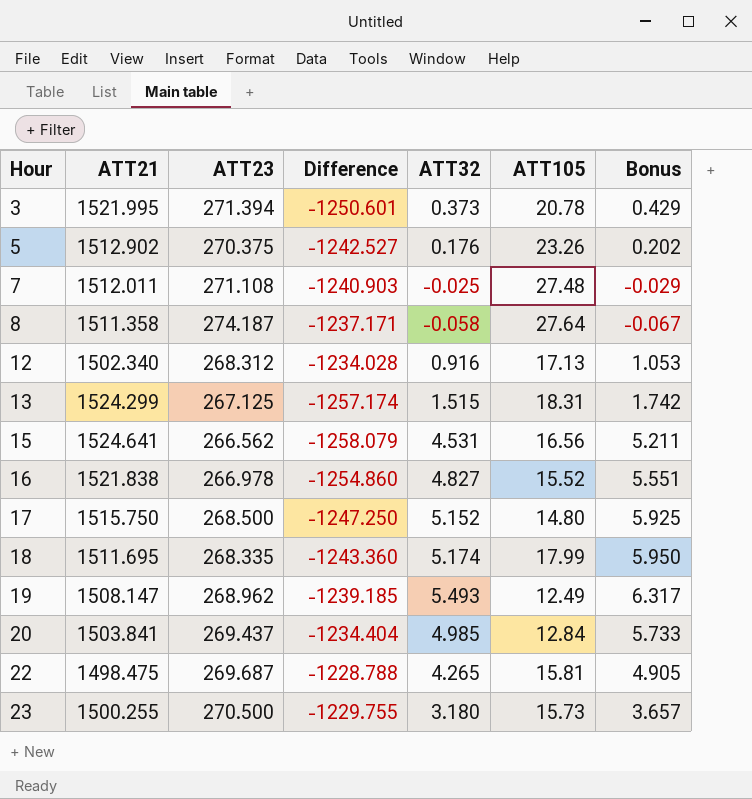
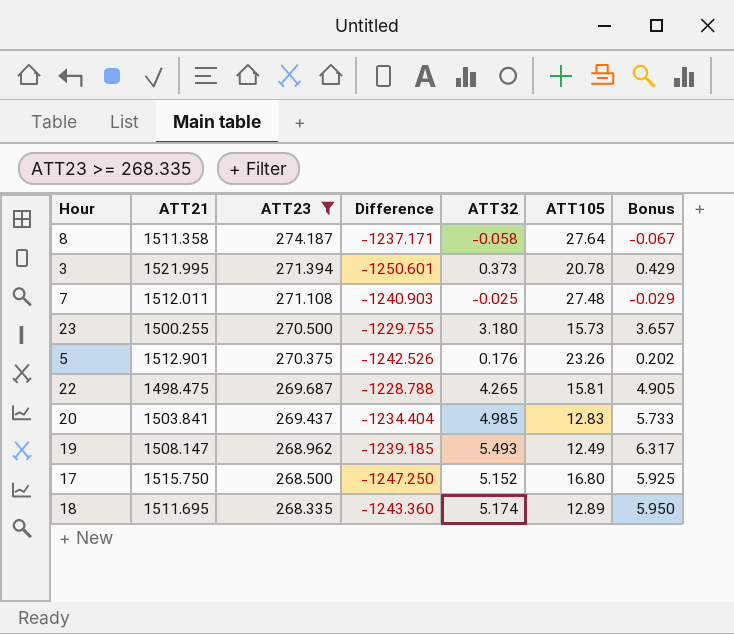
filter: none -> ATT23 >= 268.335
row order: Hour ascending -> ATT23 descending
5 | ATT21: 1512.902 -> 1512.901
5 | Difference: -1242.527 -> -1242.526
20 | ATT105: 12.84 -> 12.83
17 | ATT105: 14.80 -> 16.80
18 | ATT105: 17.99 -> 12.89

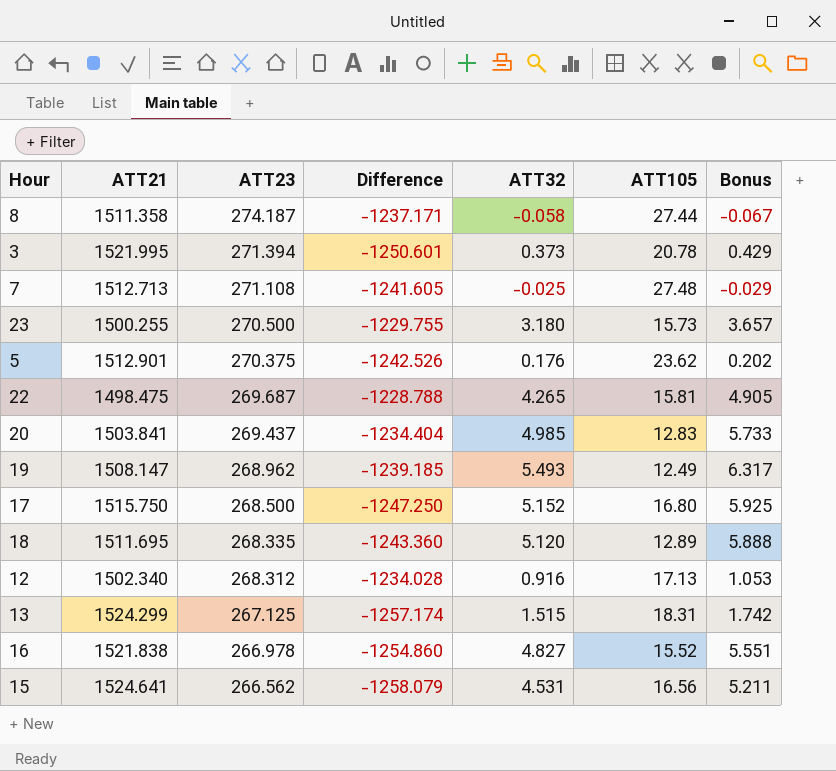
filter: ATT23 >= 268.335 -> none
8 | ATT105: 27.64 -> 27.44
7 | ATT21: 1512.011 -> 1512.713
7 | Difference: -1240.903 -> -1241.605
5 | ATT105: 23.26 -> 23.62
18 | ATT32: 5.174 -> 5.120
18 | Bonus: 5.950 -> 5.888

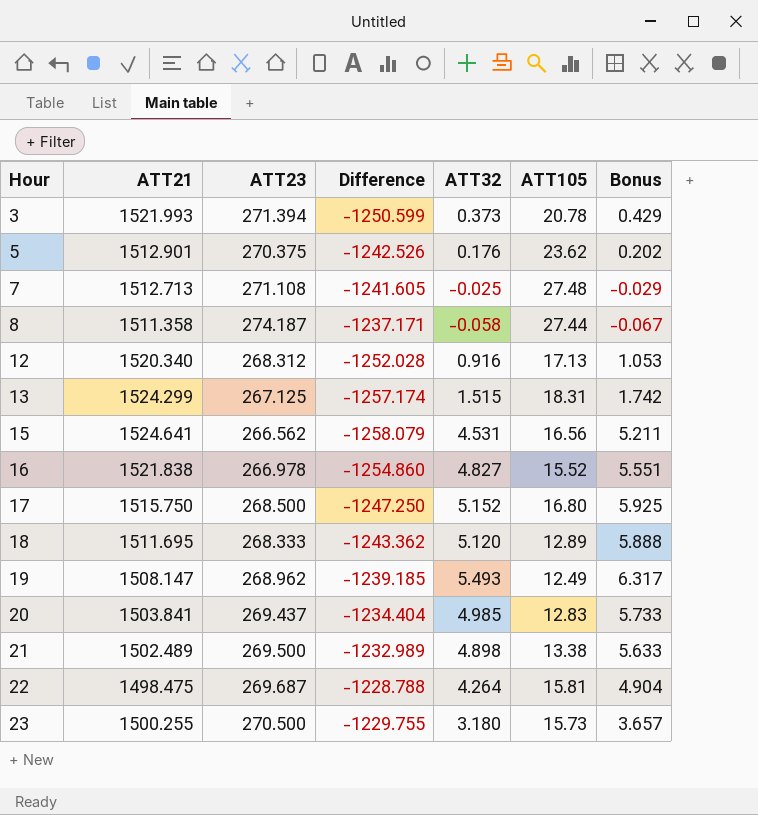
row order: ATT23 descending -> Hour ascending
3 | ATT21: 1521.995 -> 1521.993
3 | Difference: -1250.601 -> -1250.599
12 | ATT21: 1502.340 -> 1520.340
12 | Difference: -1234.028 -> -1252.028
18 | ATT23: 268.335 -> 268.333
18 | Difference: -1243.360 -> -1243.362
row 21: none -> 1502.489 | 269.500 | -1232.989 | 4.898 | 13.38 | 5.633
22 | ATT32: 4.265 -> 4.264
22 | Bonus: 4.905 -> 4.904

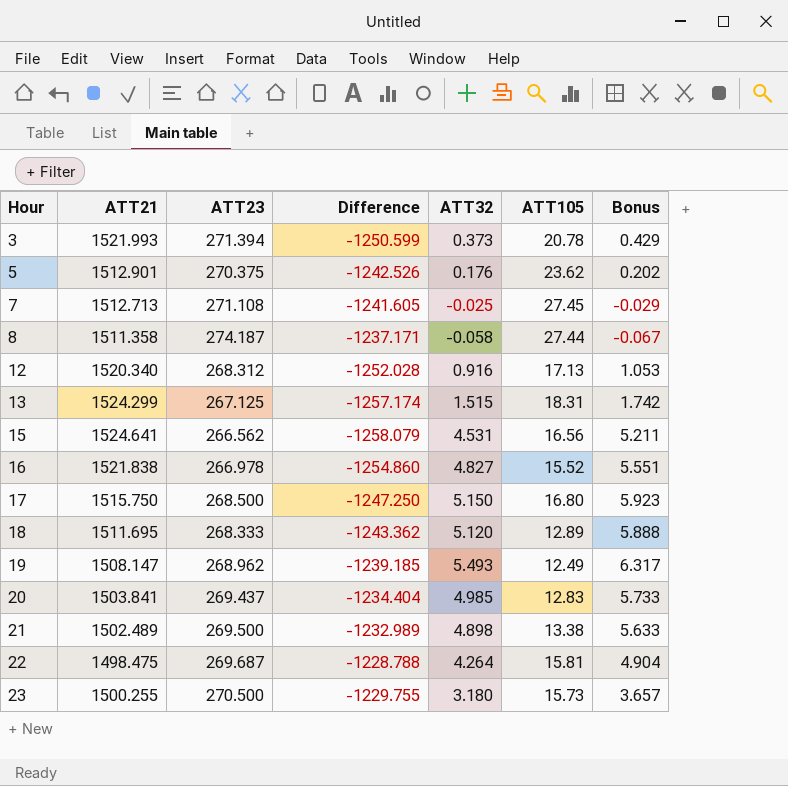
7 | ATT105: 27.48 -> 27.45
17 | ATT32: 5.152 -> 5.150
17 | Bonus: 5.925 -> 5.923

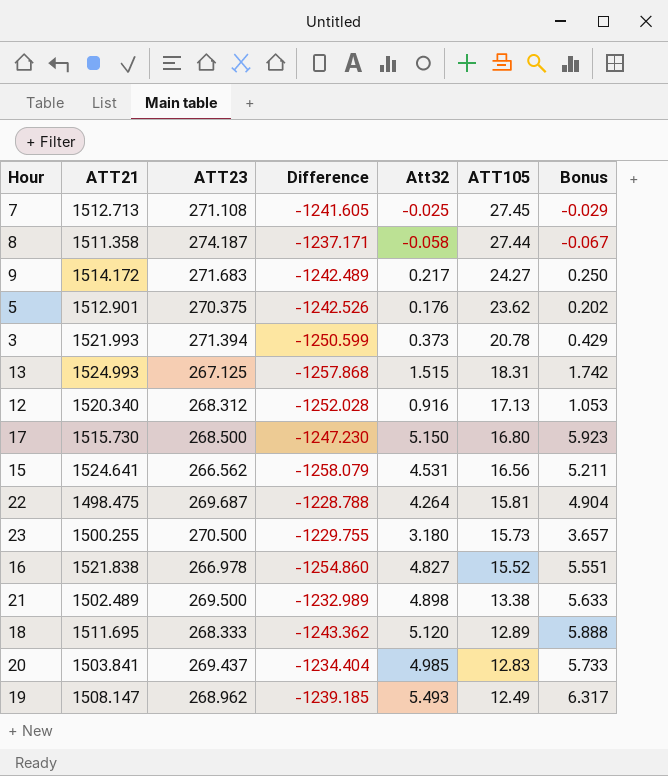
row order: Hour ascending -> ATT105 descending
column name: ATT32 -> Att32
row 9: none -> 1514.172 | 271.683 | -1242.489 | 0.217 | 24.27 | 0.250
13 | ATT21: 1524.299 -> 1524.993
13 | Difference: -1257.174 -> -1257.868
17 | ATT21: 1515.750 -> 1515.730
17 | Difference: -1247.250 -> -1247.230

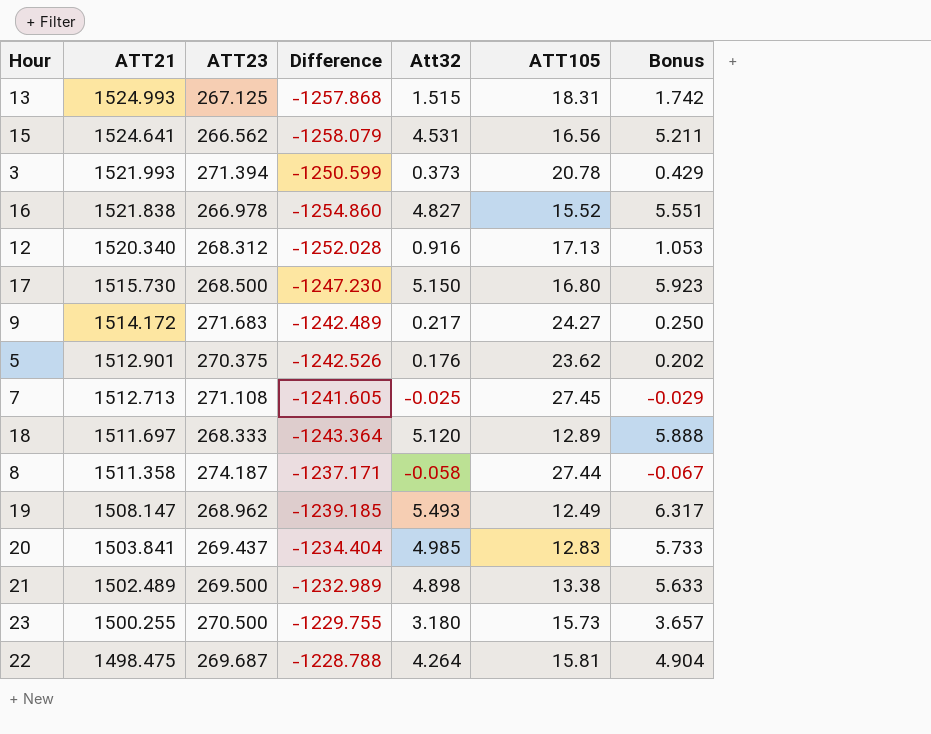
row order: ATT105 descending -> ATT21 descending
18 | ATT21: 1511.695 -> 1511.697
18 | Difference: -1243.362 -> -1243.364

